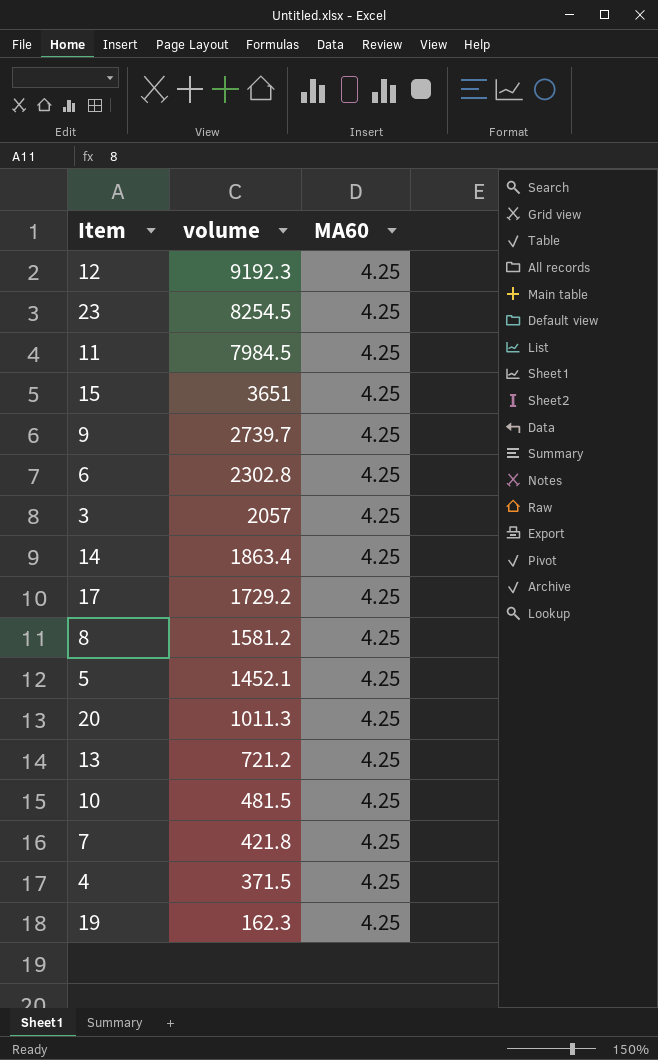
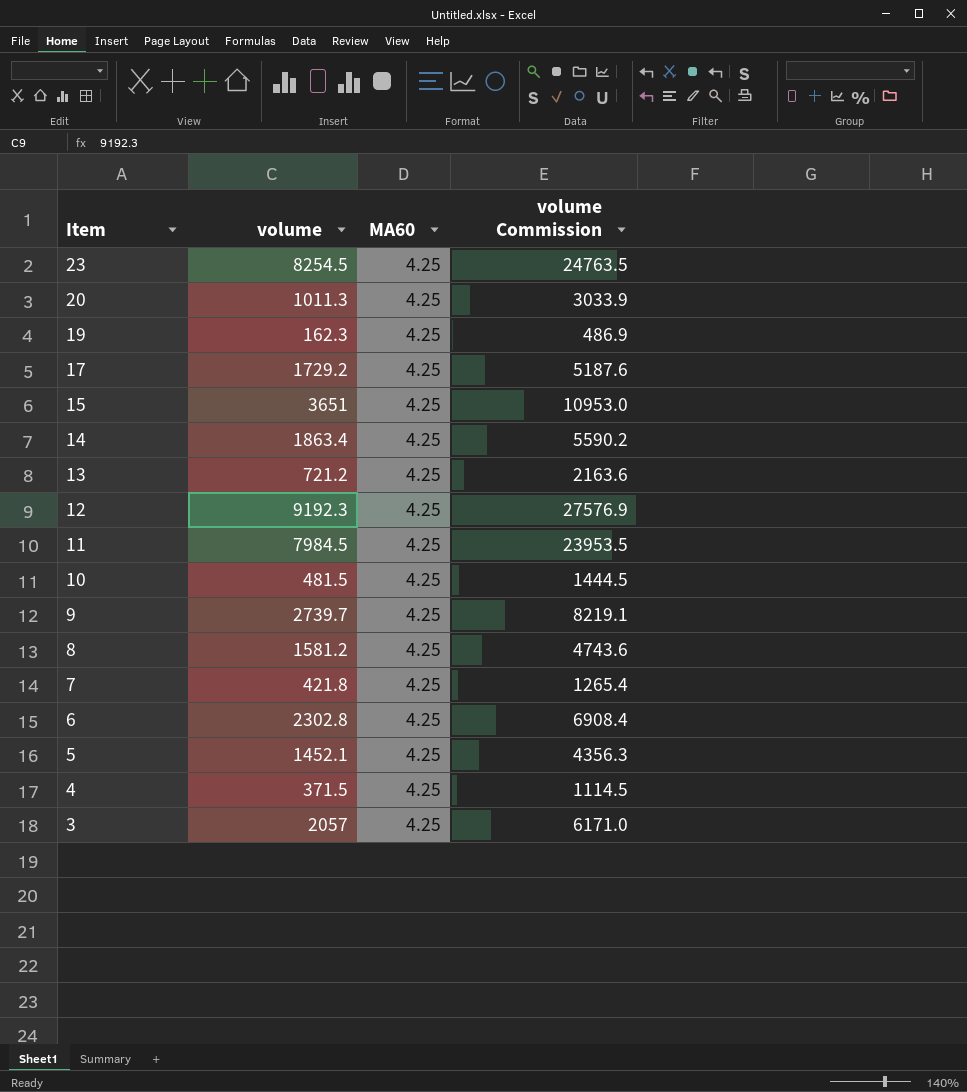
row order: volume descending -> Item descending
column volume Commission | formula: none -> [volume] * 3

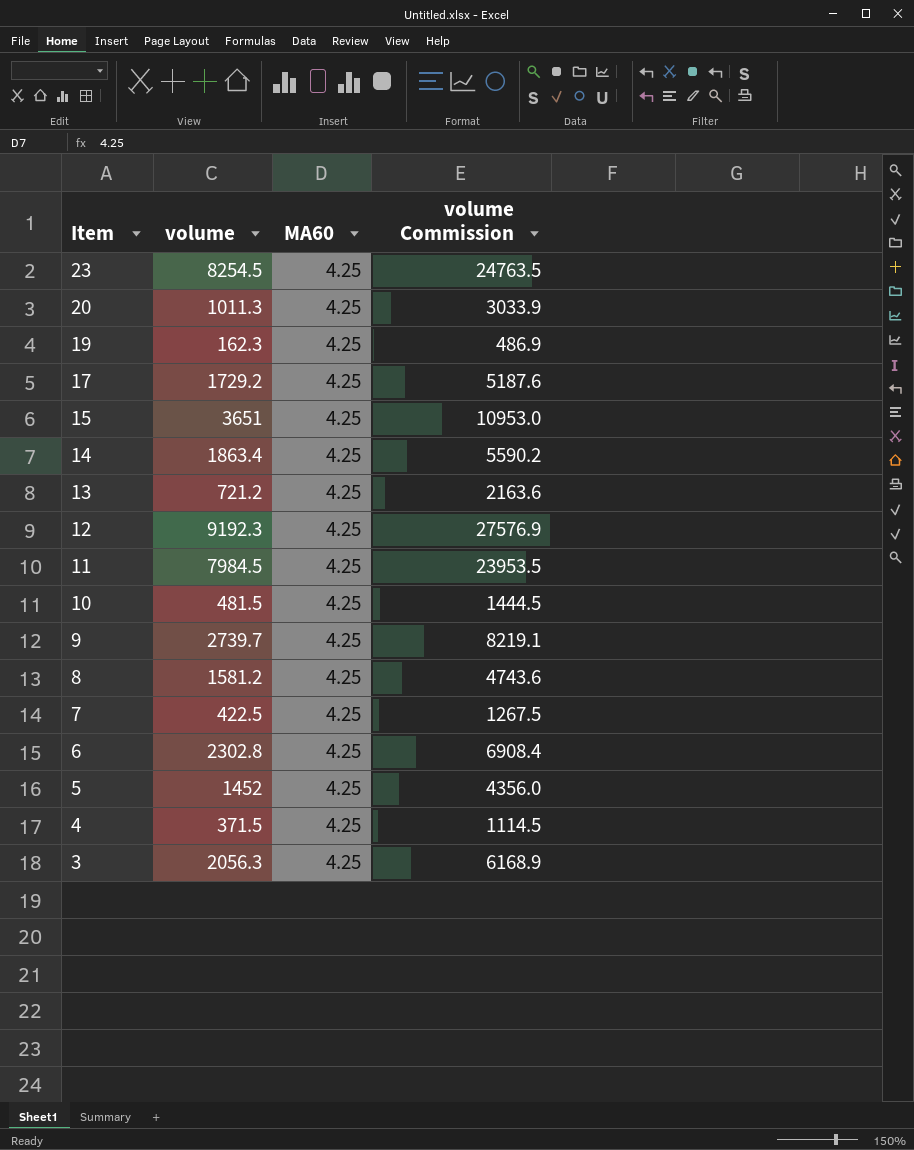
7 | volume: 421.8 -> 422.5
7 | volume Commission: 1265.4 -> 1267.5
5 | volume: 1452.1 -> 1452
5 | volume Commission: 4356.3 -> 4356.0
3 | volume: 2057 -> 2056.3
3 | volume Commission: 6171.0 -> 6168.9

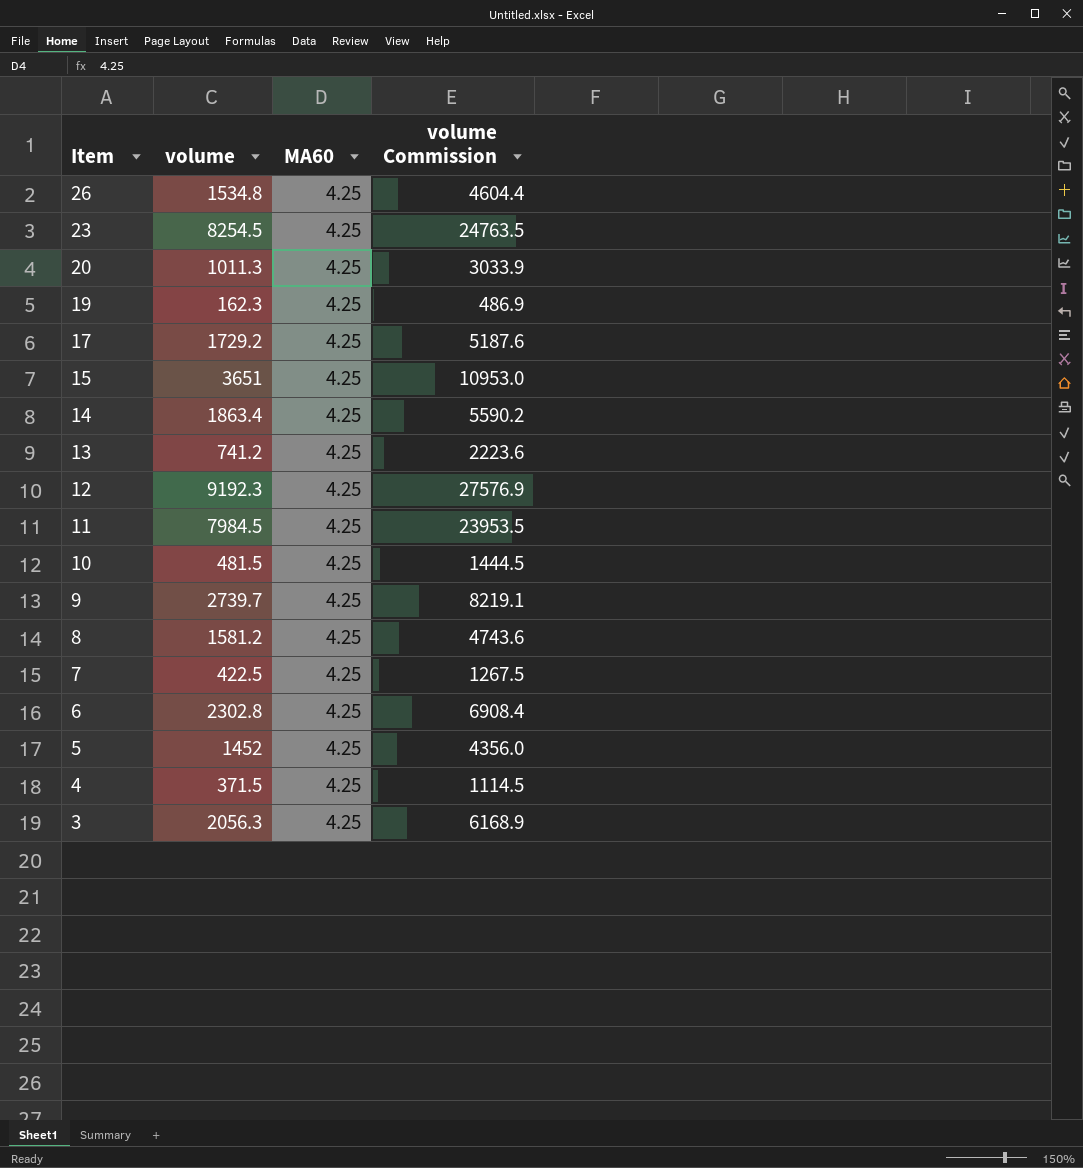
row 26: none -> 1534.8 | 4.25 | 4604.4
13 | volume: 721.2 -> 741.2
13 | volume Commission: 2163.6 -> 2223.6

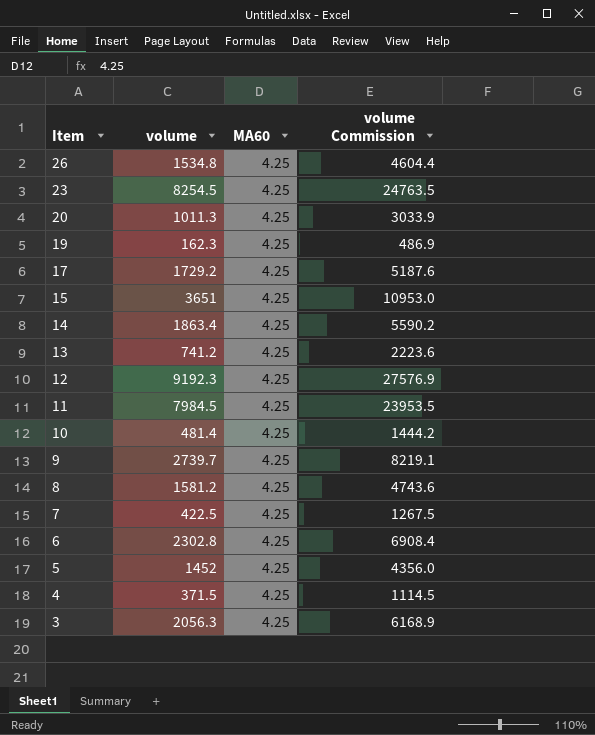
10 | volume: 481.5 -> 481.4
10 | volume Commission: 1444.5 -> 1444.2

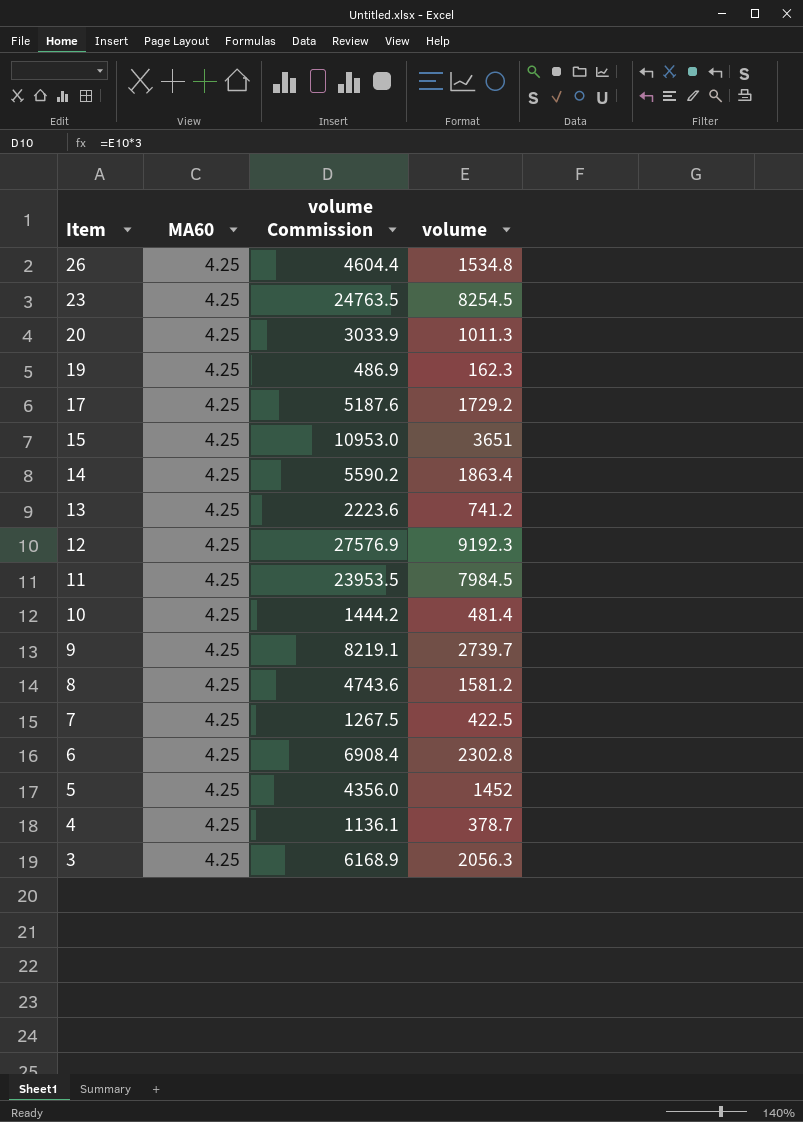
column volume | position: 2 -> 4
4 | volume Commission: 1114.5 -> 1136.1
4 | volume: 371.5 -> 378.7

